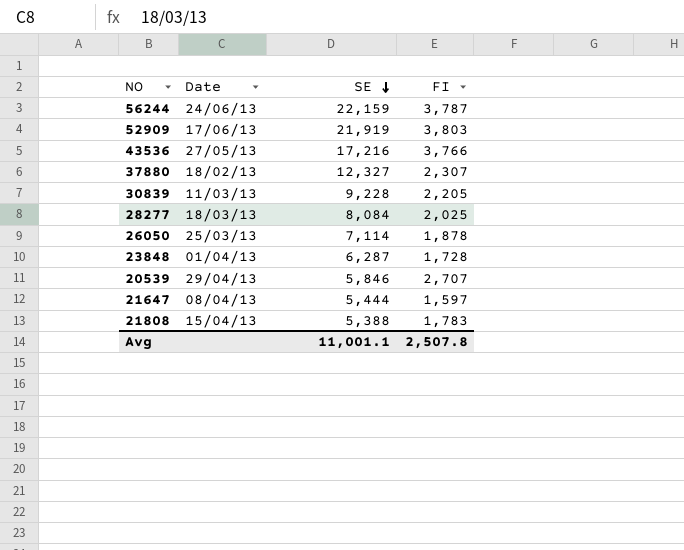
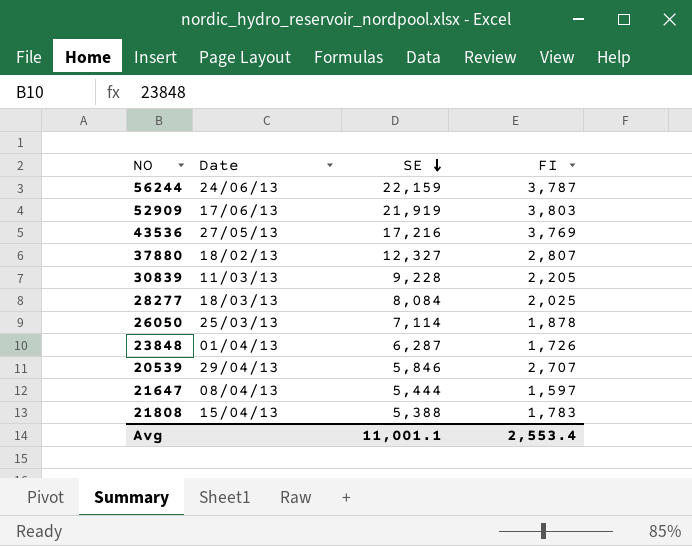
43536 | FI: 3,766 -> 3,769
37880 | FI: 2,307 -> 2,807
23848 | FI: 1,728 -> 1,726
Avg | FI: 2,507.8 -> 2,553.4

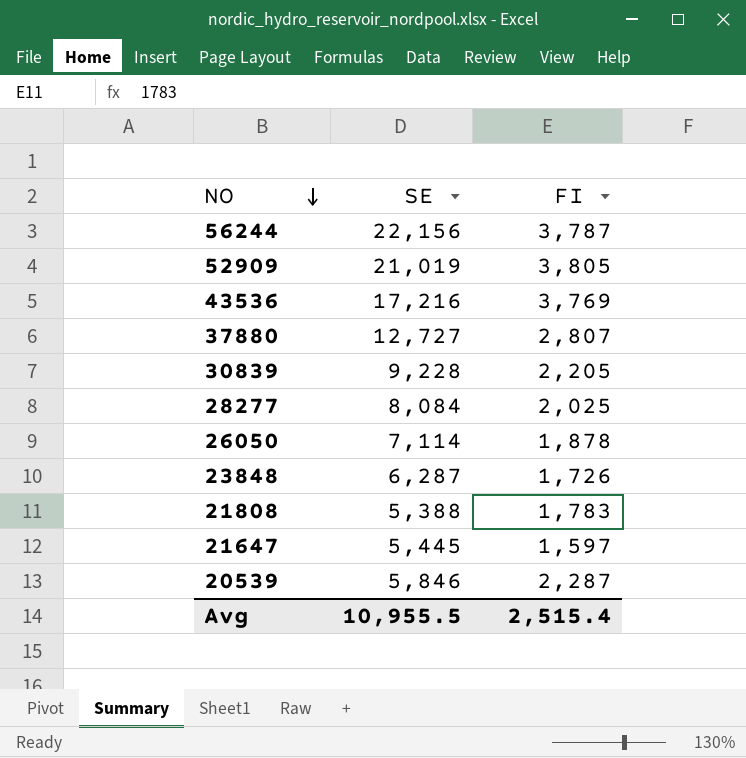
row order: SE descending -> NO descending
column Date | position: 2 -> none
56244 | SE: 22,159 -> 22,156
52909 | SE: 21,919 -> 21,019
52909 | FI: 3,803 -> 3,805
37880 | SE: 12,327 -> 12,727
21647 | SE: 5,444 -> 5,445
20539 | FI: 2,707 -> 2,287
Avg | SE: 11,001.1 -> 10,955.5
Avg | FI: 2,553.4 -> 2,515.4

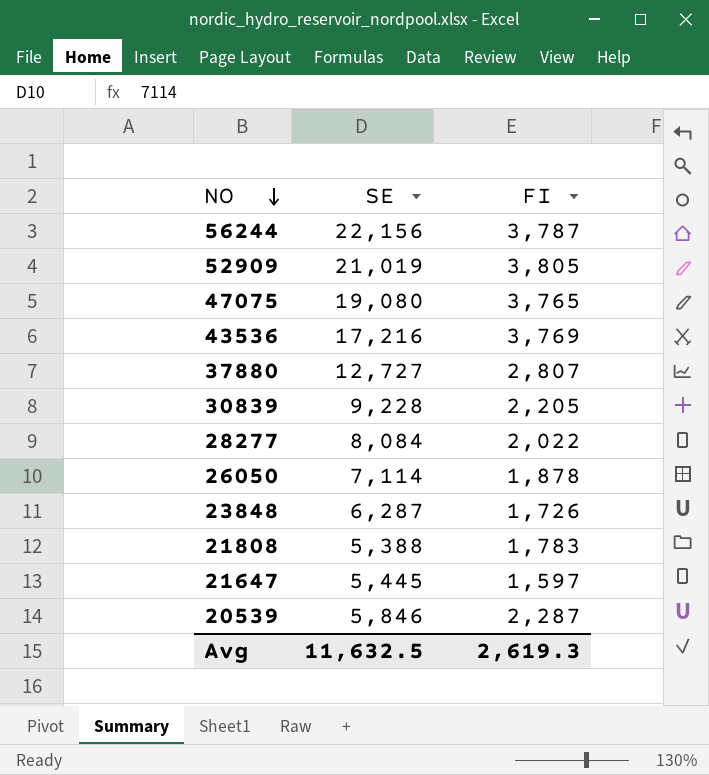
row 47075: none -> 19,080 | 3,765
28277 | FI: 2,025 -> 2,022
Avg | SE: 10,955.5 -> 11,632.5
Avg | FI: 2,515.4 -> 2,619.3

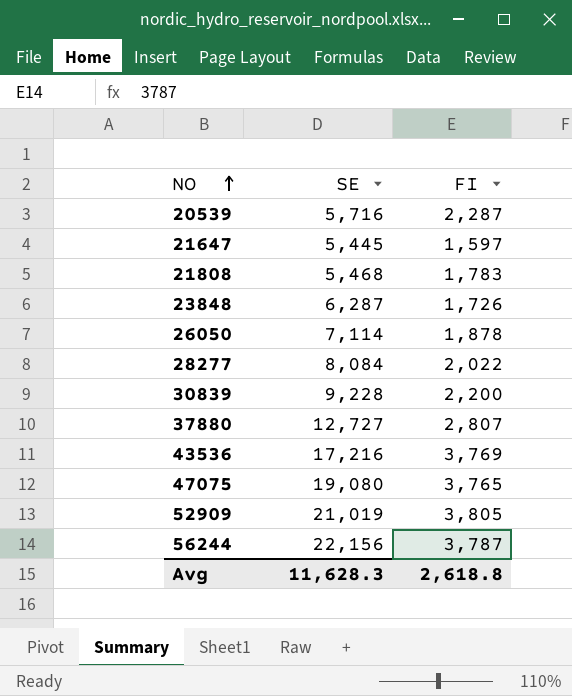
row order: NO descending -> NO ascending
20539 | SE: 5,846 -> 5,716
21808 | SE: 5,388 -> 5,468
30839 | FI: 2,205 -> 2,200
Avg | SE: 11,632.5 -> 11,628.3
Avg | FI: 2,619.3 -> 2,618.8

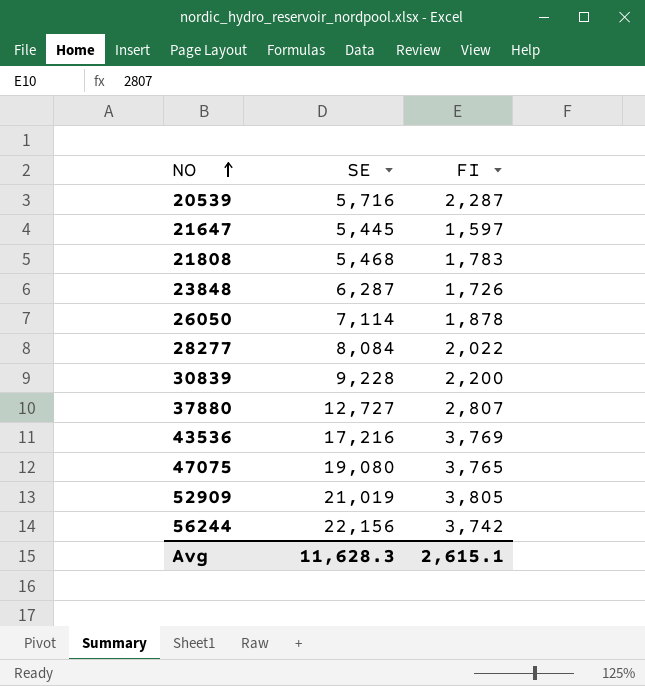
56244 | FI: 3,787 -> 3,742
Avg | FI: 2,618.8 -> 2,615.1

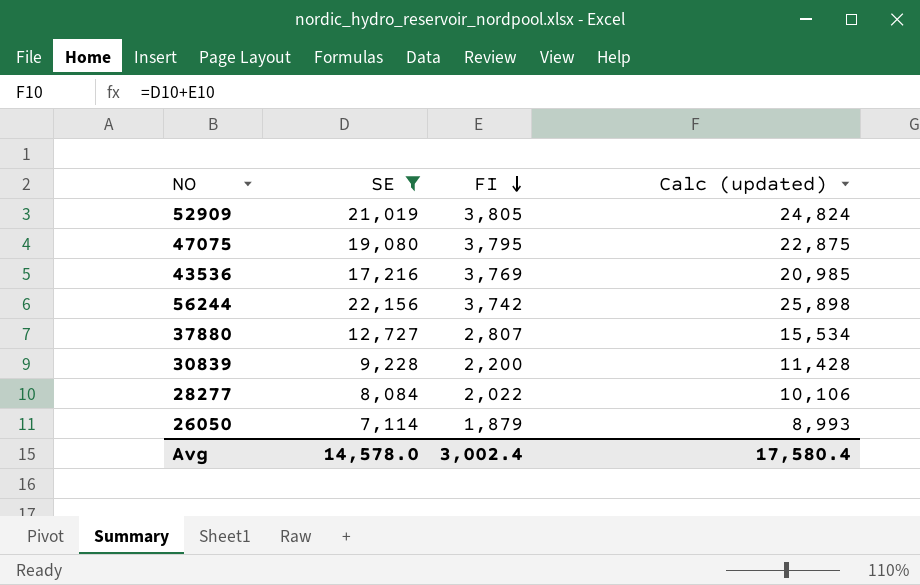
filter: none -> SE >= 7,114
row order: NO ascending -> FI descending
column Calc (updated) | formula: none -> [SE] + [FI]
47075 | FI: 3,765 -> 3,795
26050 | FI: 1,878 -> 1,879
Avg | SE: 11,628.3 -> 14,578.0
Avg | FI: 2,615.1 -> 3,002.4

